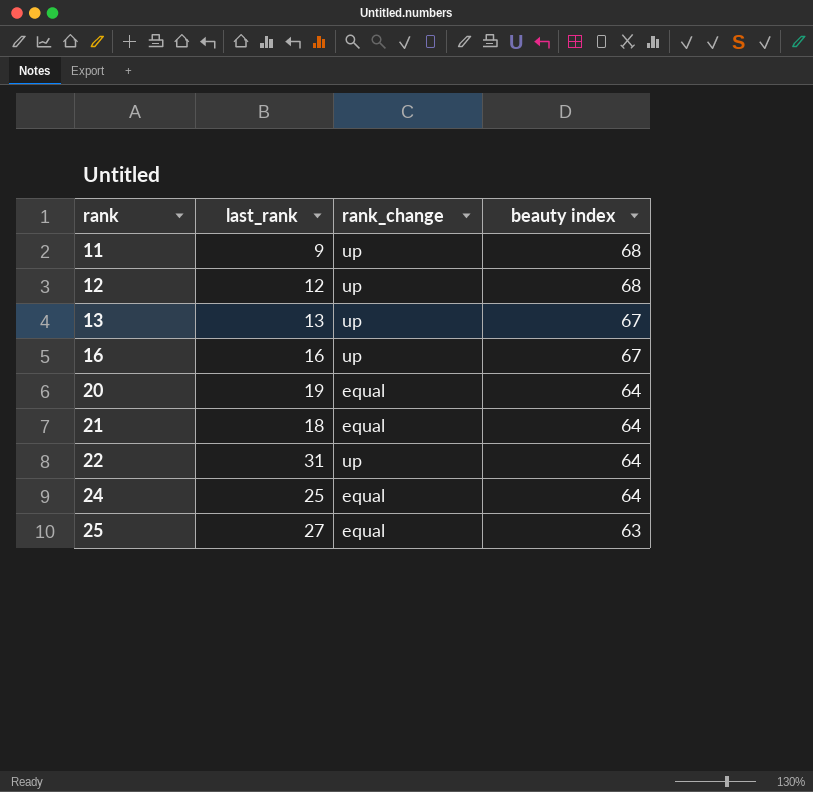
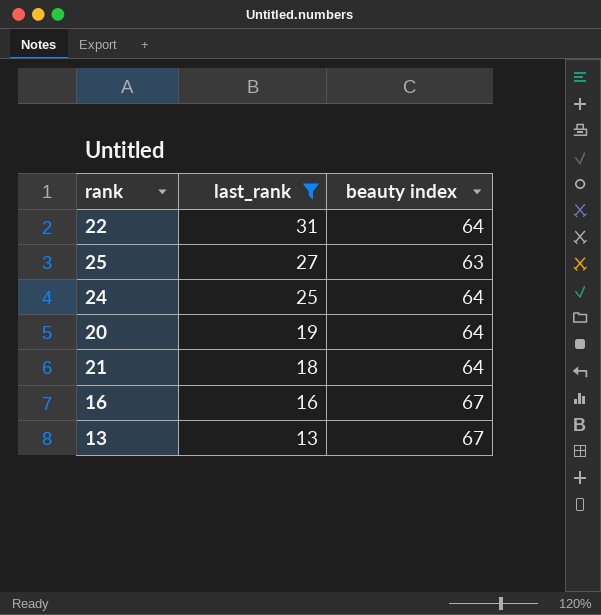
filter: none -> last_rank >= 13
row order: rank ascending -> last_rank descending
column rank_change | position: 3 -> none

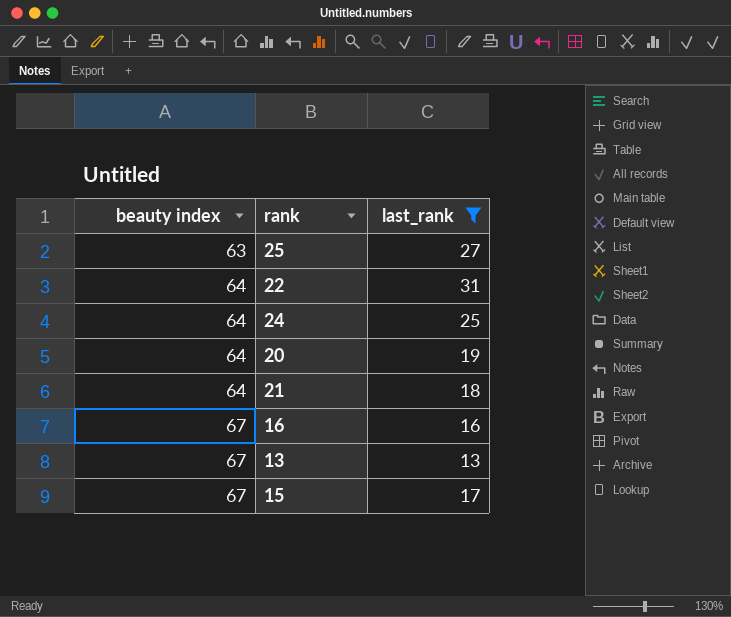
row order: last_rank descending -> beauty index ascending
column beauty index | position: 3 -> 1
row 15: none -> 67 | 17

